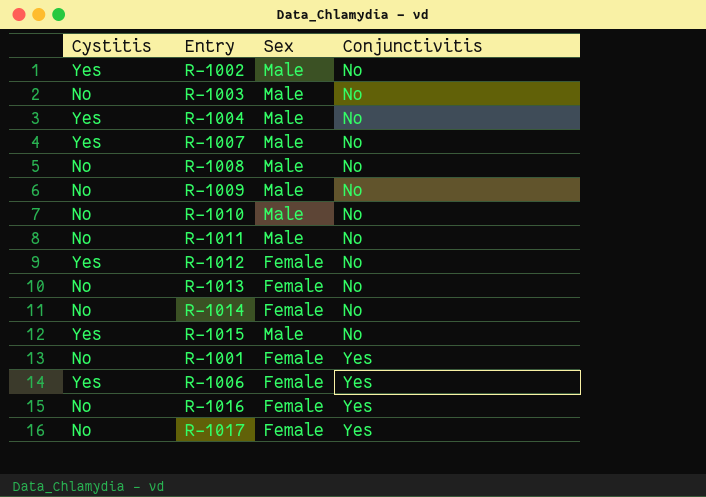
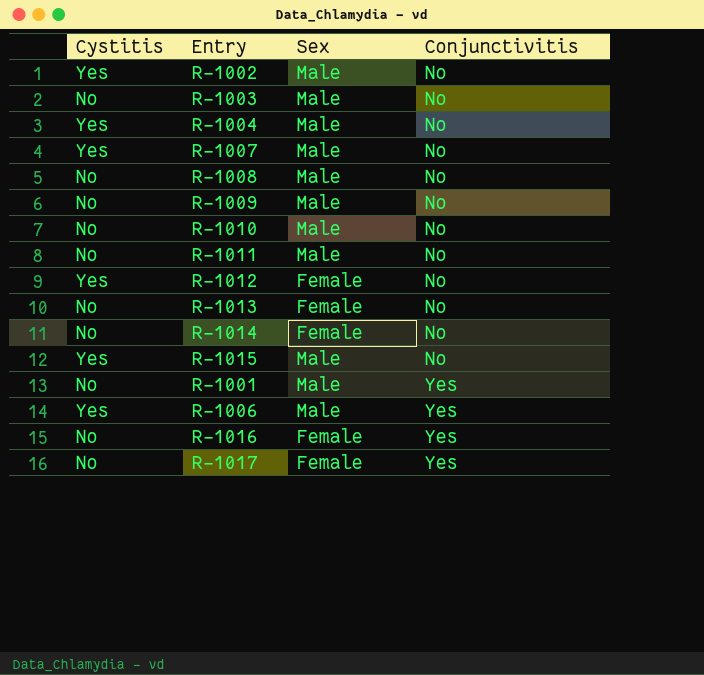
R-1001 | Sex: Female -> Male
R-1006 | Sex: Female -> Male

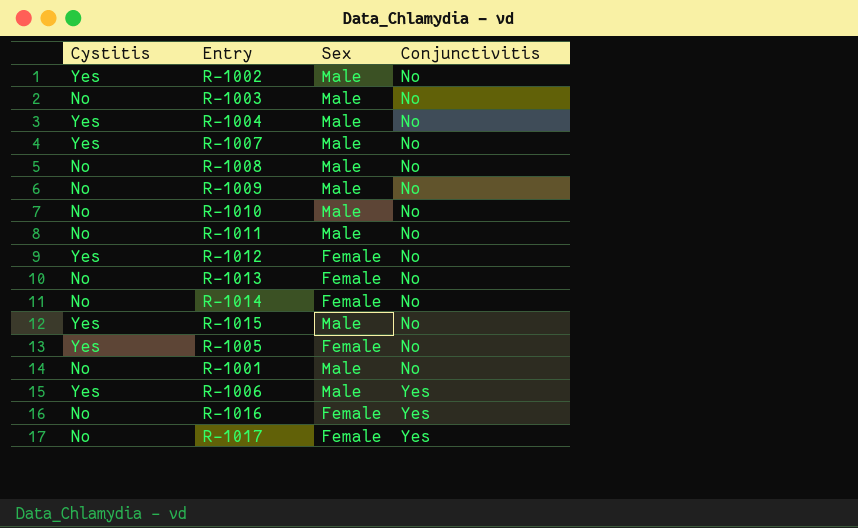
row R-1005: none -> Yes | Female | No
R-1001 | Conjunctivitis: Yes -> No

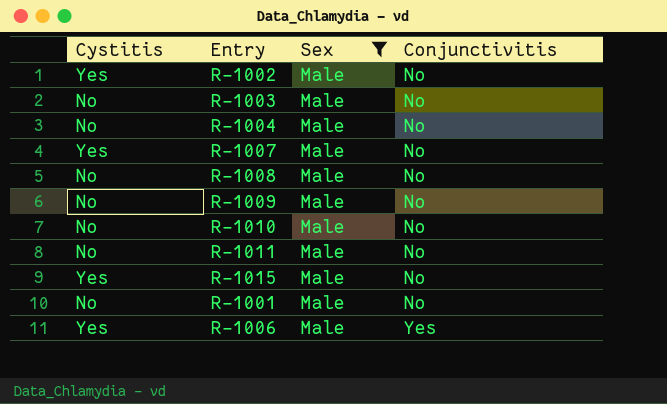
filter: none -> Sex = Male
R-1004 | Cystitis: Yes -> No

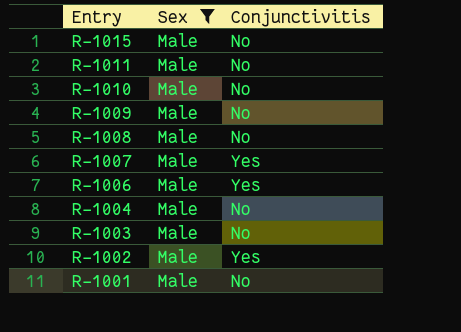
row order: Conjunctivitis ascending -> Entry descending
column Cystitis | position: 1 -> none
R-1007 | Conjunctivitis: No -> Yes
R-1002 | Conjunctivitis: No -> Yes

